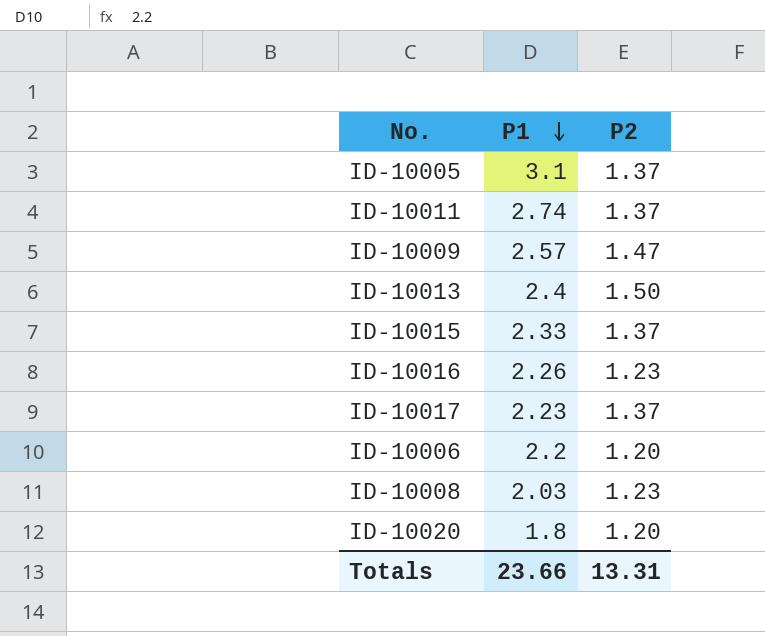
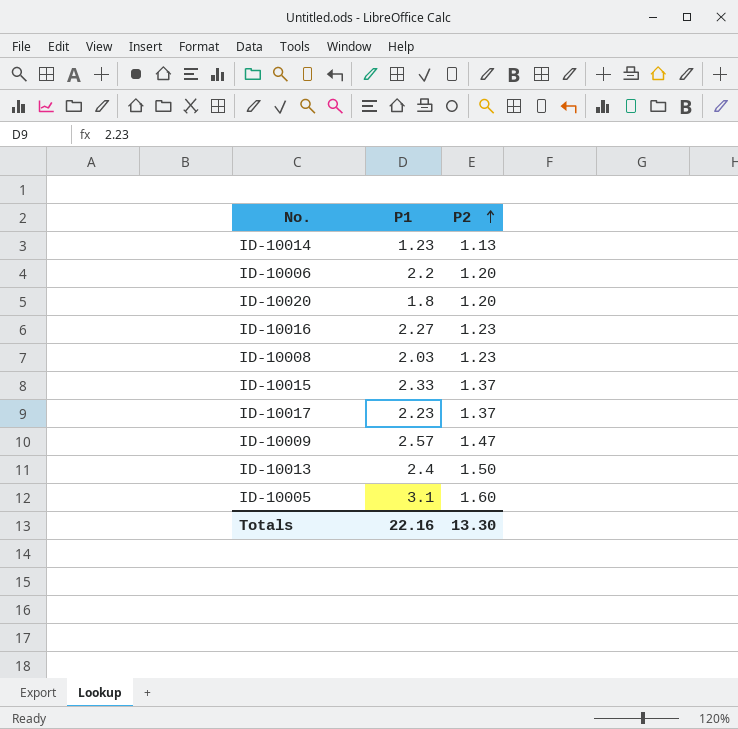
row order: P1 descending -> P2 ascending
row ID-10011: 2.74 | 1.37 -> none
row ID-10014: none -> 1.23 | 1.13
ID-10016 | P1: 2.26 -> 2.27
ID-10005 | P2: 1.37 -> 1.60
Totals | P1: 23.66 -> 22.16
Totals | P2: 13.31 -> 13.30

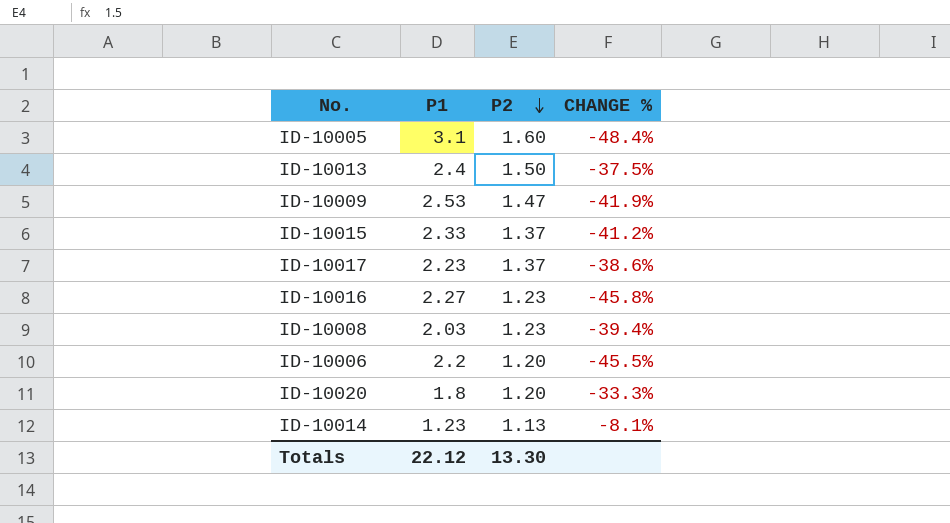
row order: P2 ascending -> P2 descending
column CHANGE % | formula: none -> ([P2] - [P1]) / [P1]
ID-10009 | P1: 2.57 -> 2.53
Totals | P1: 22.16 -> 22.12

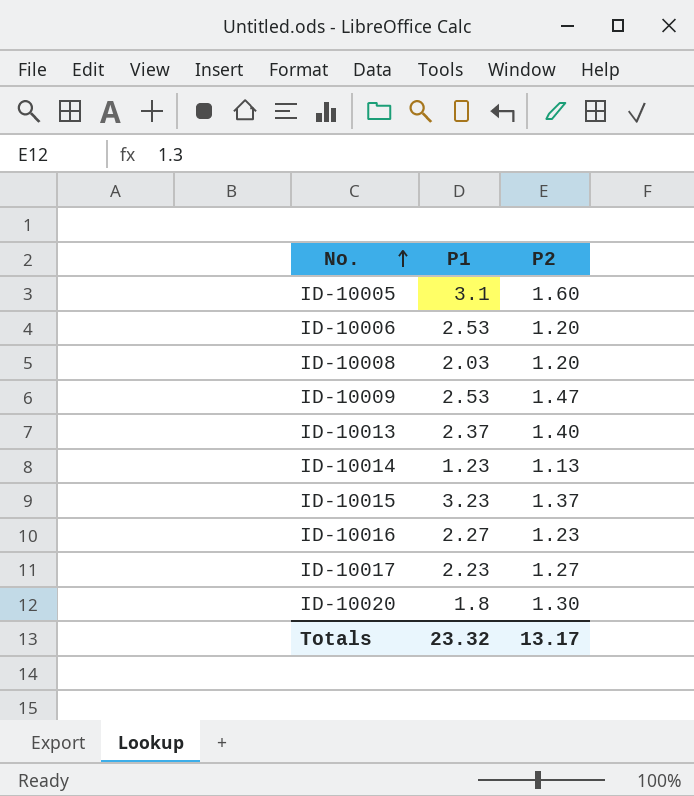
row order: P2 descending -> No. ascending
column CHANGE % | formula: ([P2] - [P1]) / [P1] -> none
ID-10006 | P1: 2.2 -> 2.53
ID-10008 | P2: 1.23 -> 1.20
ID-10013 | P1: 2.4 -> 2.37
ID-10013 | P2: 1.50 -> 1.40
ID-10015 | P1: 2.33 -> 3.23
ID-10017 | P2: 1.37 -> 1.27
ID-10020 | P2: 1.20 -> 1.30
Totals | P1: 22.12 -> 23.32
Totals | P2: 13.30 -> 13.17

